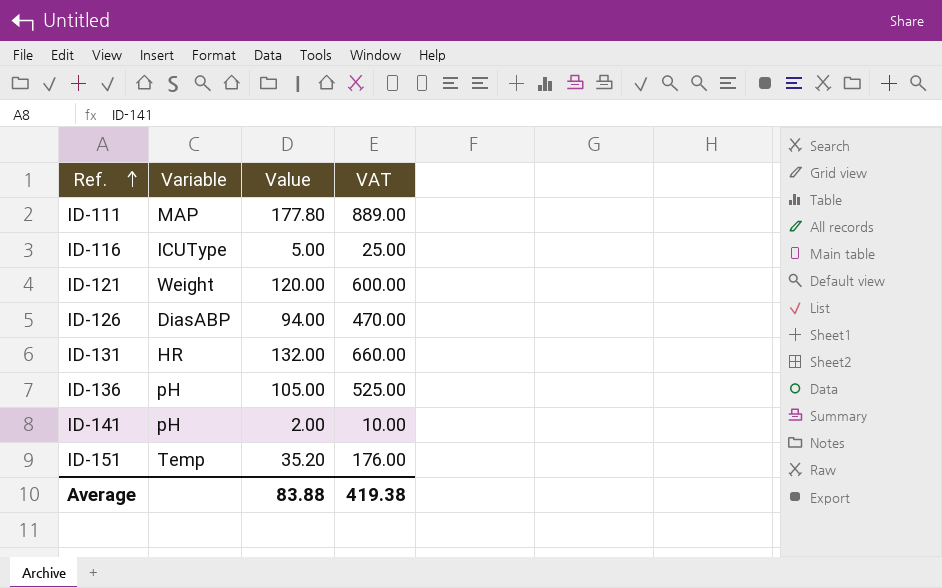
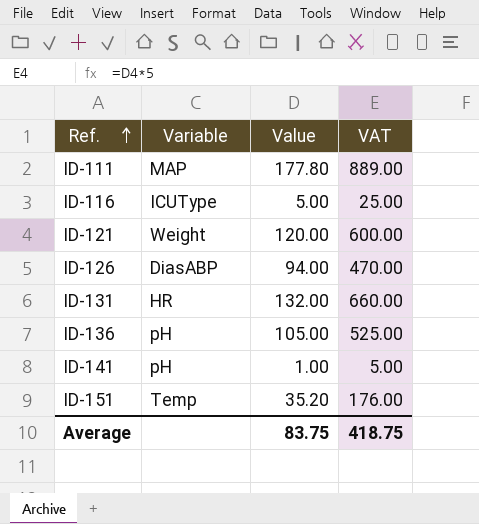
ID-141 | Value: 2.00 -> 1.00
ID-141 | VAT: 10.00 -> 5.00
Average | Value: 83.88 -> 83.75
Average | VAT: 419.38 -> 418.75

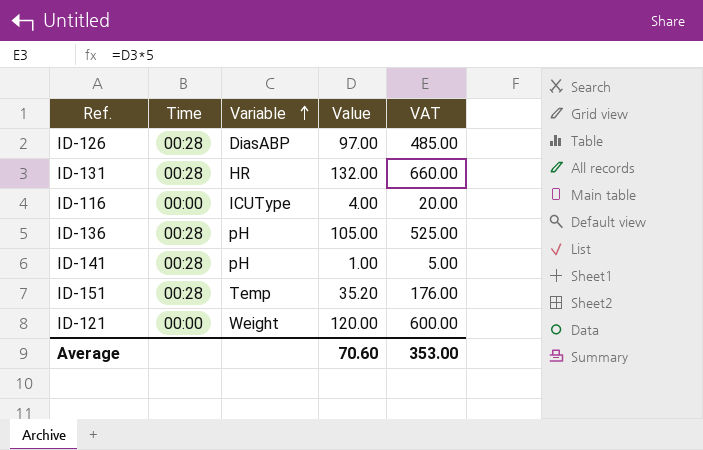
row order: Ref. ascending -> Variable ascending
column Time | position: none -> 2
row ID-111: MAP | 177.80 | 889.00 -> none
ID-126 | Value: 94.00 -> 97.00
ID-126 | VAT: 470.00 -> 485.00
ID-116 | Value: 5.00 -> 4.00
ID-116 | VAT: 25.00 -> 20.00
Average | Value: 83.75 -> 70.60
Average | VAT: 418.75 -> 353.00

